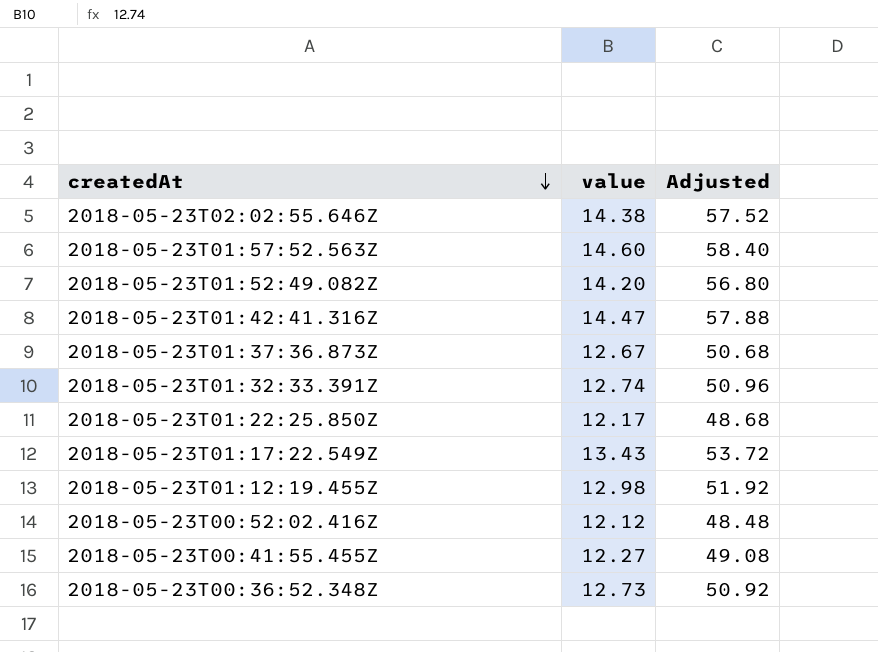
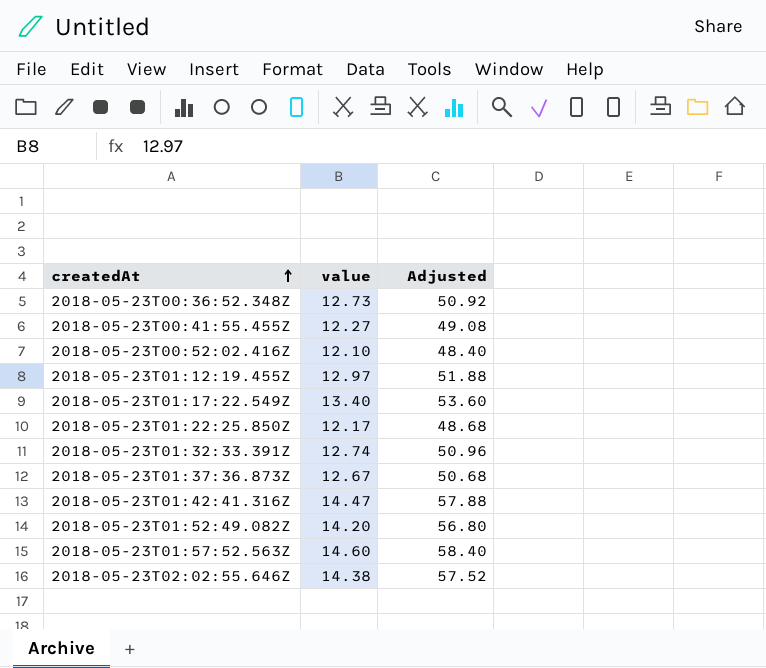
row order: createdAt descending -> createdAt ascending
2018-05-23T00:52:02.416Z | value: 12.12 -> 12.10
2018-05-23T00:52:02.416Z | Adjusted: 48.48 -> 48.40
2018-05-23T01:12:19.455Z | value: 12.98 -> 12.97
2018-05-23T01:12:19.455Z | Adjusted: 51.92 -> 51.88
2018-05-23T01:17:22.549Z | value: 13.43 -> 13.40
2018-05-23T01:17:22.549Z | Adjusted: 53.72 -> 53.60

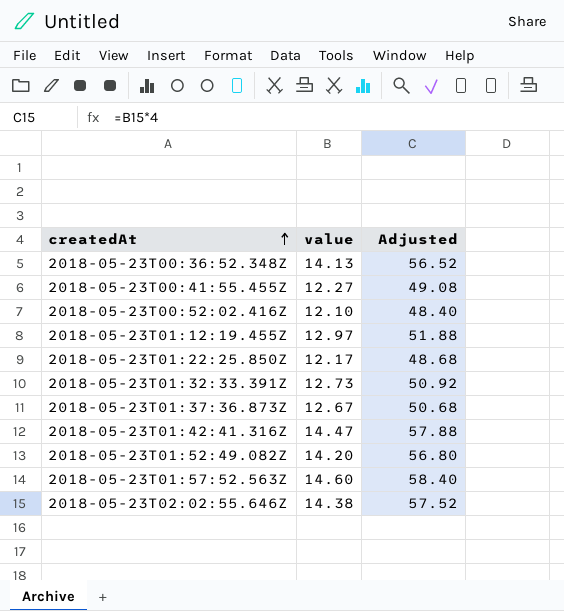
row 2018-05-23T01:17:22.549Z: 13.40 | 53.60 -> none
2018-05-23T00:36:52.348Z | value: 12.73 -> 14.13
2018-05-23T00:36:52.348Z | Adjusted: 50.92 -> 56.52
2018-05-23T01:32:33.391Z | value: 12.74 -> 12.73
2018-05-23T01:32:33.391Z | Adjusted: 50.96 -> 50.92

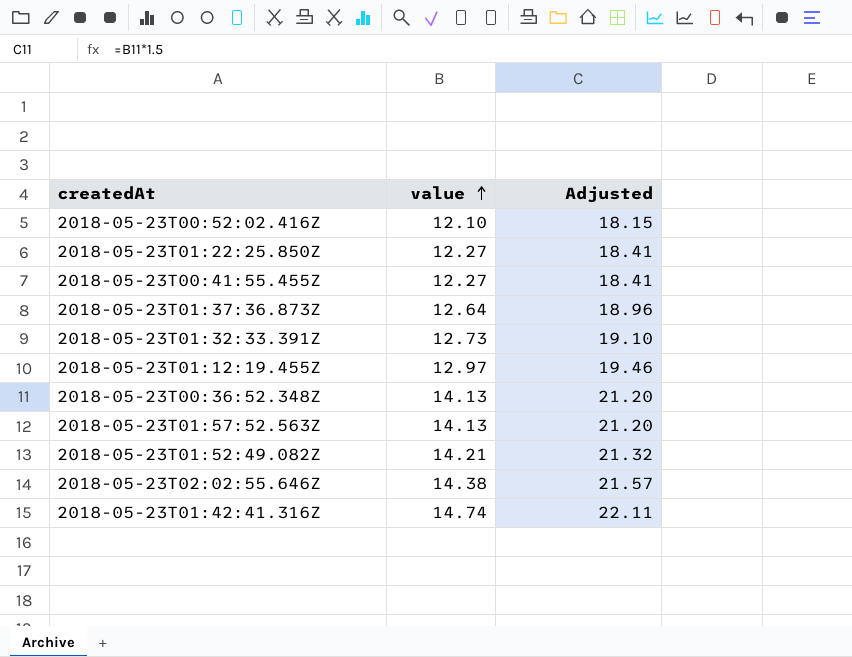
row order: createdAt ascending -> value ascending
column Adjusted | formula: [value] * 4 -> [value] * 1.5
2018-05-23T01:22:25.850Z | value: 12.17 -> 12.27
2018-05-23T01:37:36.873Z | value: 12.67 -> 12.64
2018-05-23T01:57:52.563Z | value: 14.60 -> 14.13
2018-05-23T01:52:49.082Z | value: 14.20 -> 14.21
2018-05-23T01:42:41.316Z | value: 14.47 -> 14.74

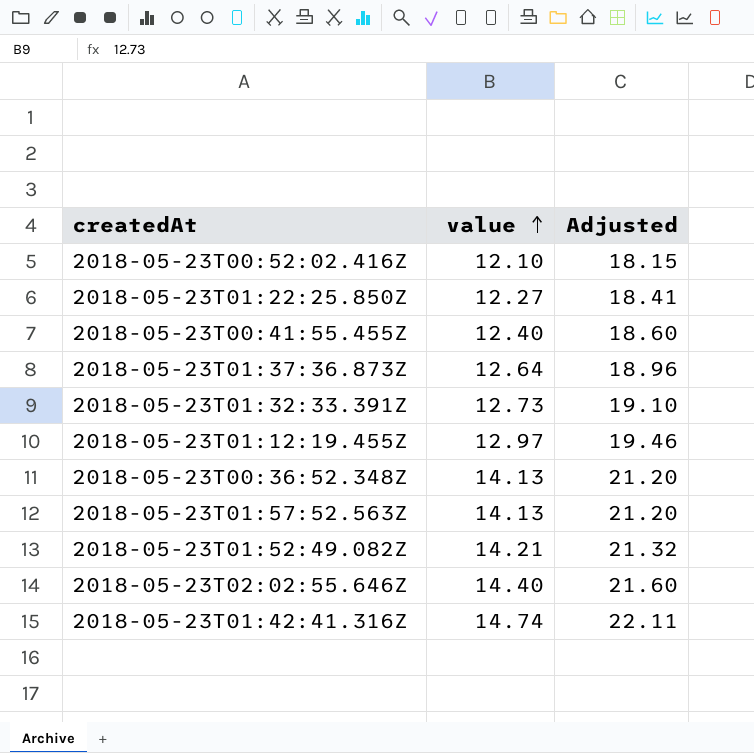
2018-05-23T00:41:55.455Z | value: 12.27 -> 12.40
2018-05-23T00:41:55.455Z | Adjusted: 18.41 -> 18.60
2018-05-23T02:02:55.646Z | value: 14.38 -> 14.40
2018-05-23T02:02:55.646Z | Adjusted: 21.57 -> 21.60

